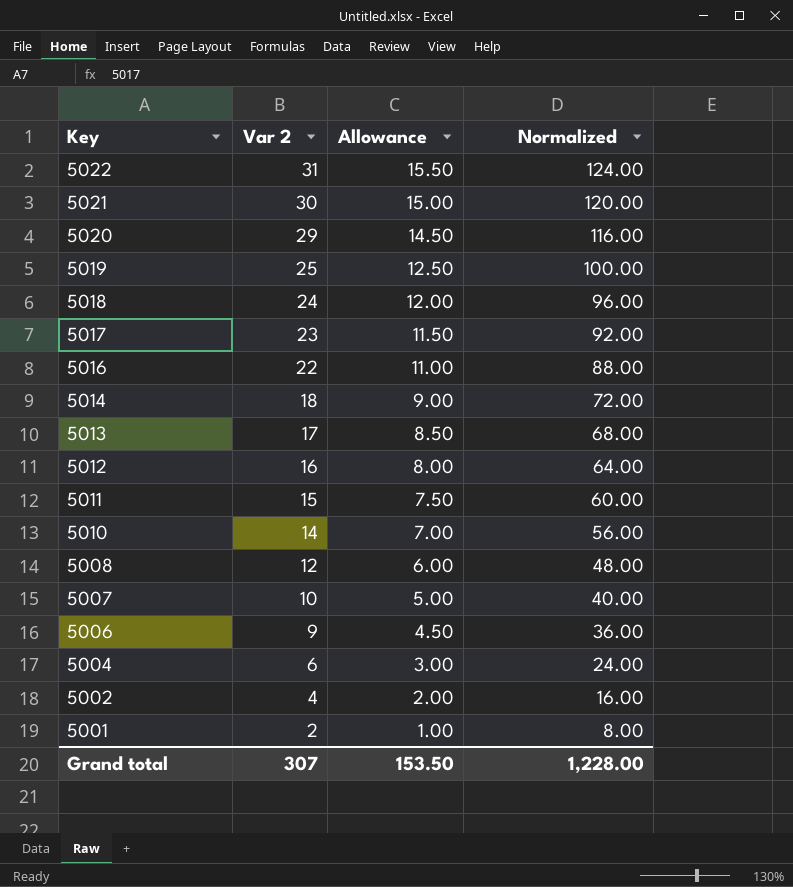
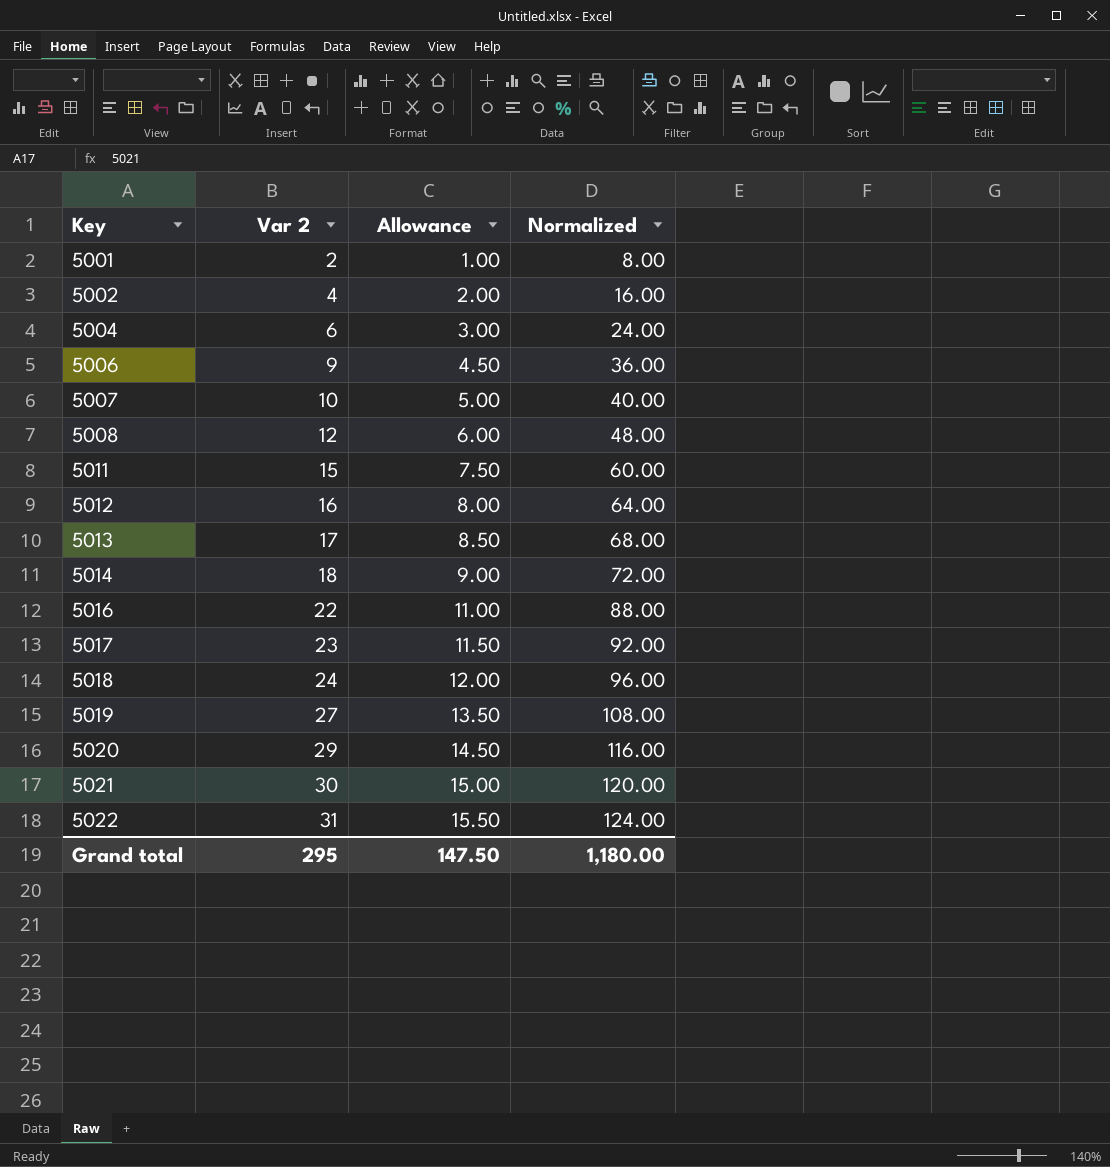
row order: Key descending -> Key ascending
row 5010: 14 | 7.00 | 56.00 -> none
5019 | Var 2: 25 -> 27
5019 | Allowance: 12.50 -> 13.50
5019 | Normalized: 100.00 -> 108.00
Grand total | Var 2: 307 -> 295
Grand total | Allowance: 153.50 -> 147.50
Grand total | Normalized: 1,228.00 -> 1,180.00

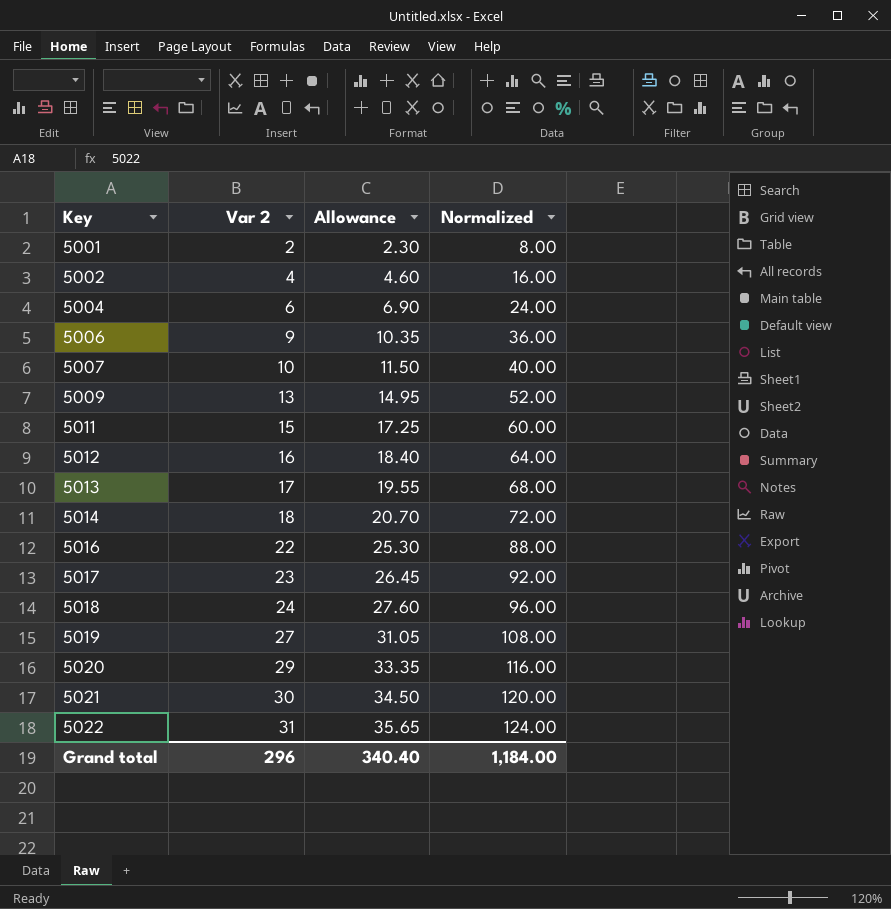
column Allowance | formula: [Var 2] * 0.5 -> [Var 2] * 1.15
row 5008: 12 | 6.00 | 48.00 -> none
row 5009: none -> 13 | 14.95 | 52.00
Grand total | Var 2: 295 -> 296
Grand total | Allowance: 147.50 -> 340.40
Grand total | Normalized: 1,180.00 -> 1,184.00

